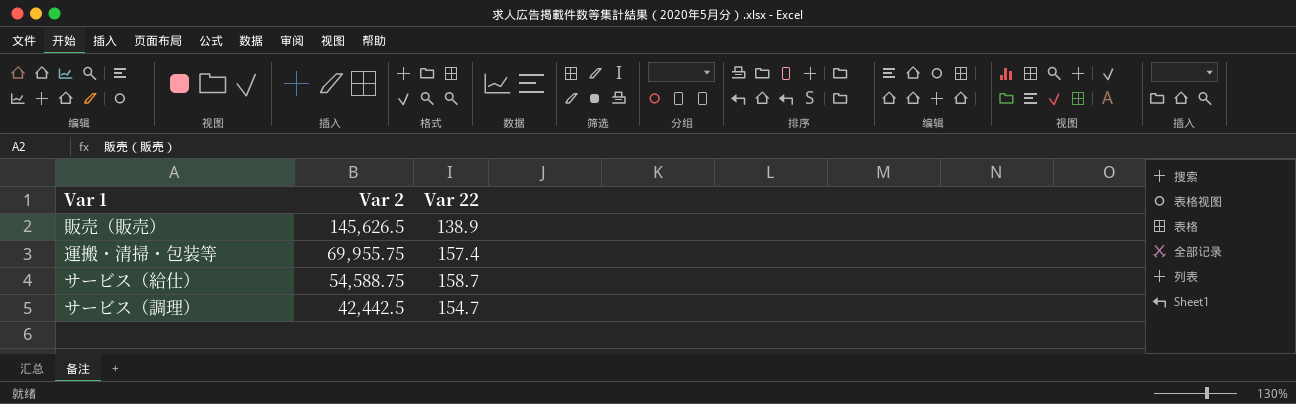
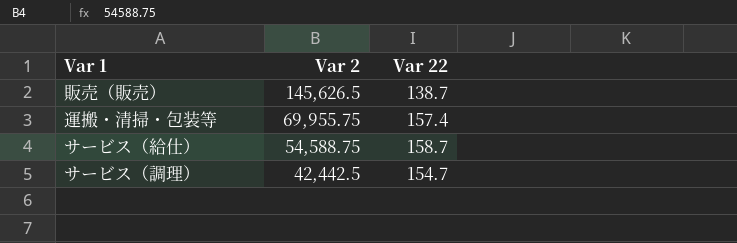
販売（販売） | Var 22: 138.9 -> 138.7

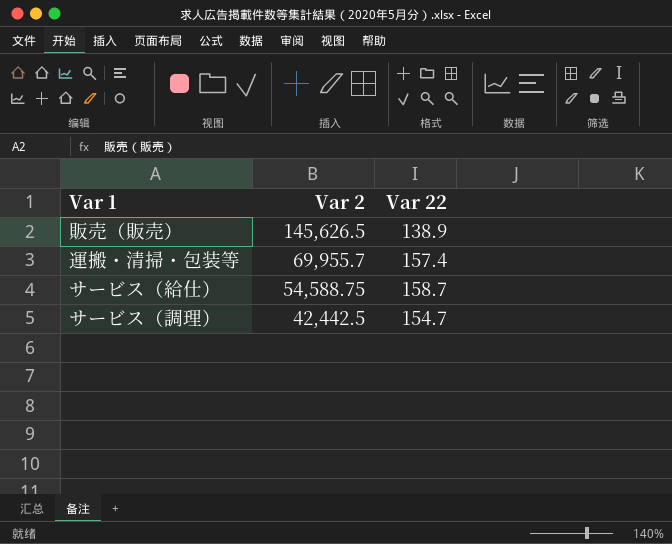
販売（販売） | Var 22: 138.7 -> 138.9
運搬・清掃・包装等 | Var 2: 69,955.75 -> 69,955.7

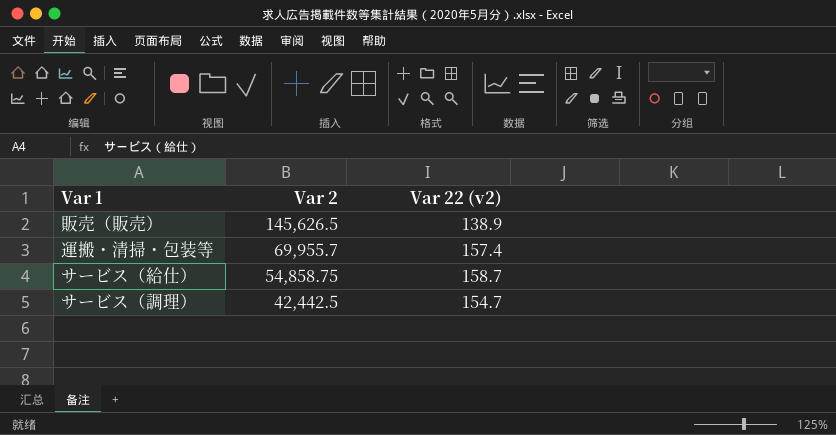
column name: Var 22 -> Var 22 (v2)
サービス（給仕） | Var 2: 54,588.75 -> 54,858.75

